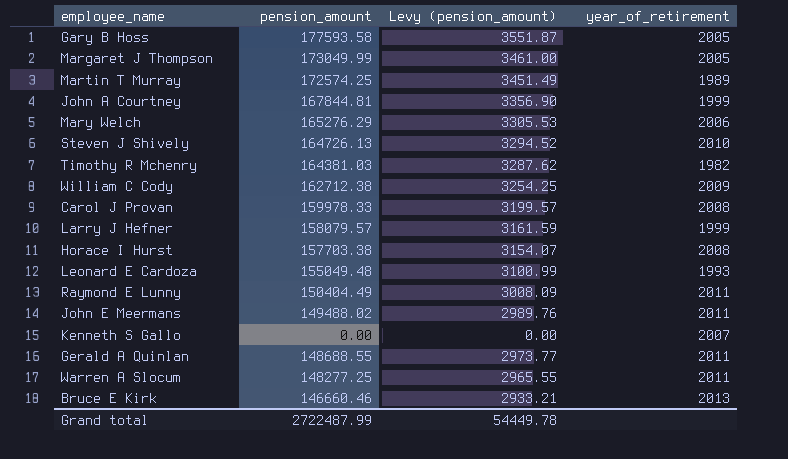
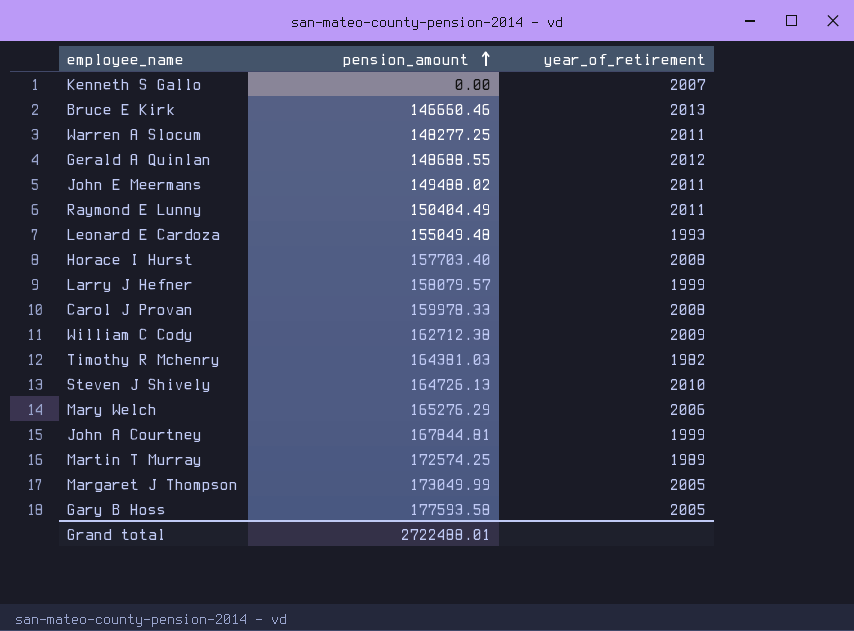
row order: none -> pension_amount ascending
column Levy (pension_amount) | formula: [pension_amount] * 0.02 -> none
Gerald A Quinlan | year_of_retirement: 2011 -> 2012
Horace I Hurst | pension_amount: 157703.38 -> 157703.40
Grand total | pension_amount: 2722487.99 -> 2722488.01

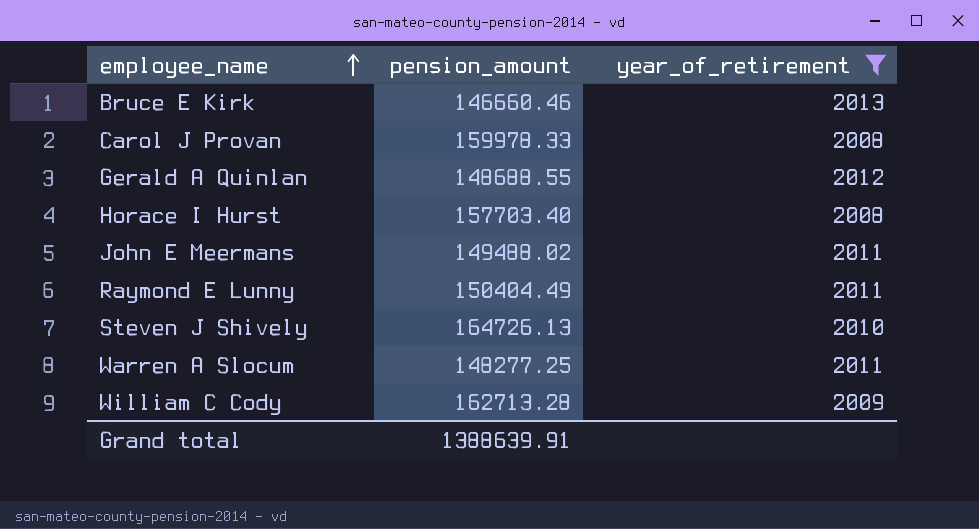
filter: none -> year_of_retirement >= 2008
row order: pension_amount ascending -> employee_name ascending
William C Cody | pension_amount: 162712.38 -> 162713.28
Grand total | pension_amount: 2722488.01 -> 1388639.91

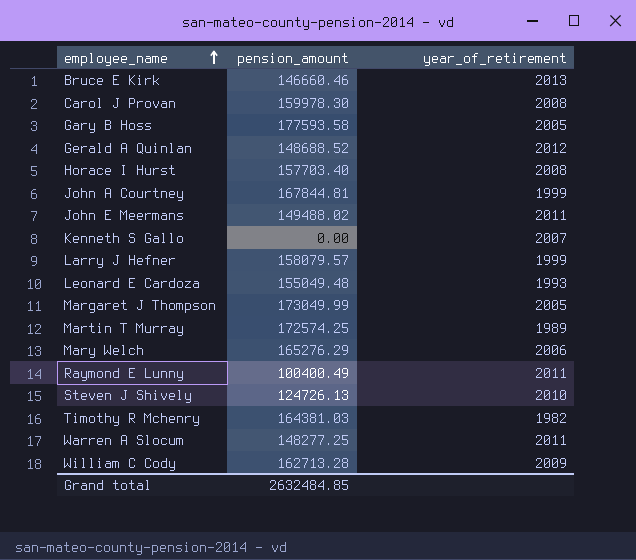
filter: year_of_retirement >= 2008 -> none
Carol J Provan | pension_amount: 159978.33 -> 159978.30
Gerald A Quinlan | pension_amount: 148688.55 -> 148688.52
Raymond E Lunny | pension_amount: 150404.49 -> 100400.49
Steven J Shively | pension_amount: 164726.13 -> 124726.13
Grand total | pension_amount: 1388639.91 -> 2632484.85

